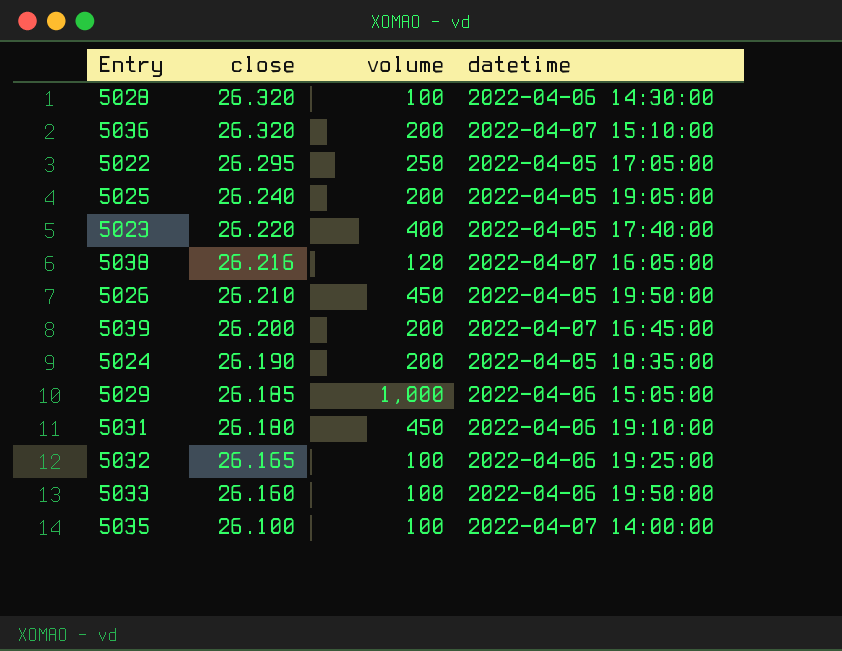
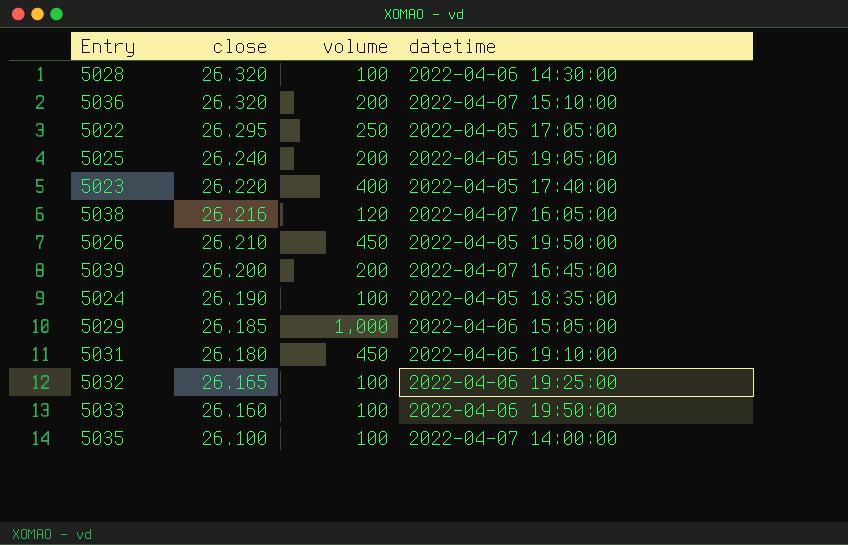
5024 | volume: 200 -> 100

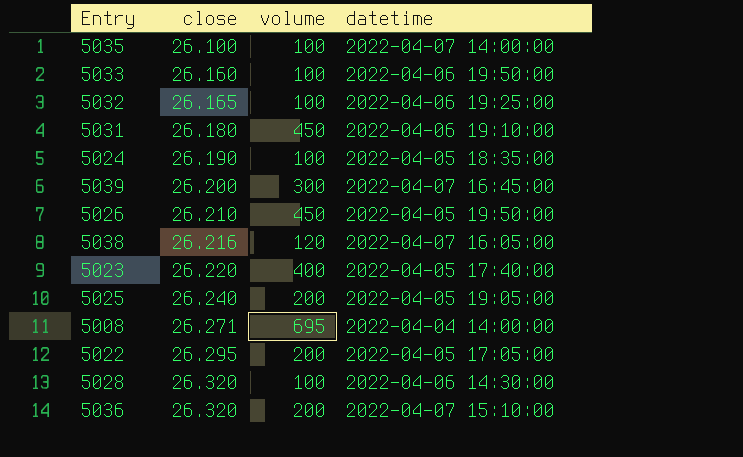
row order: close descending -> close ascending
row 5029: 26.185 | 1,000 | 2022-04-06 15:05:00 -> none
5039 | volume: 200 -> 300
row 5008: none -> 26.271 | 695 | 2022-04-04 14:00:00
5022 | volume: 250 -> 200

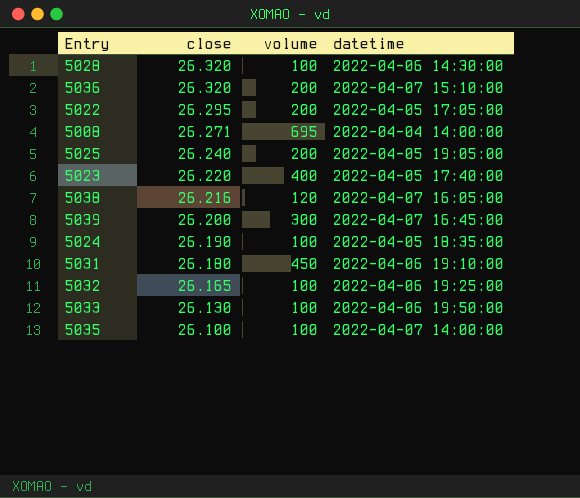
row order: close ascending -> close descending
row 5026: 26.210 | 450 | 2022-04-05 19:50:00 -> none
5033 | close: 26.160 -> 26.130

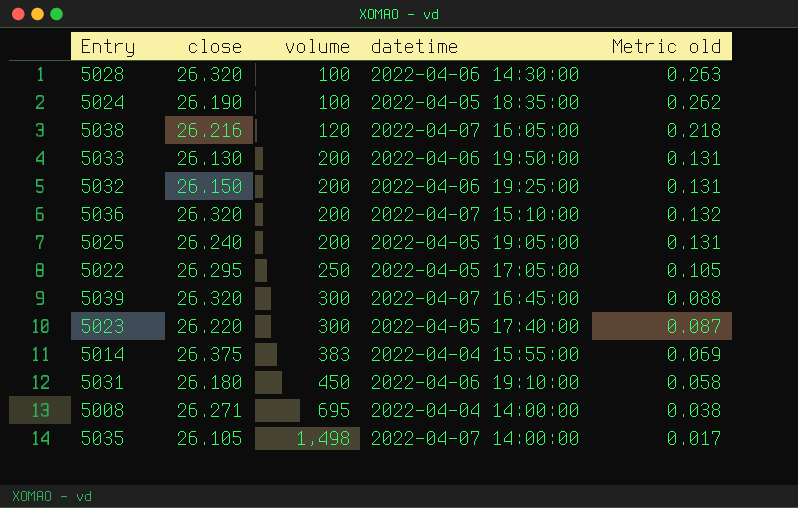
row order: close descending -> volume ascending
column Metric old | formula: none -> [close] / [volume]
5033 | volume: 100 -> 200
5032 | close: 26.165 -> 26.150
5032 | volume: 100 -> 200
5022 | volume: 200 -> 250
5039 | close: 26.200 -> 26.320
5023 | volume: 400 -> 300
row 5014: none -> 26.375 | 383 | 2022-04-04 15:55:00 | 0.069
5035 | close: 26.100 -> 26.105
5035 | volume: 100 -> 1,498

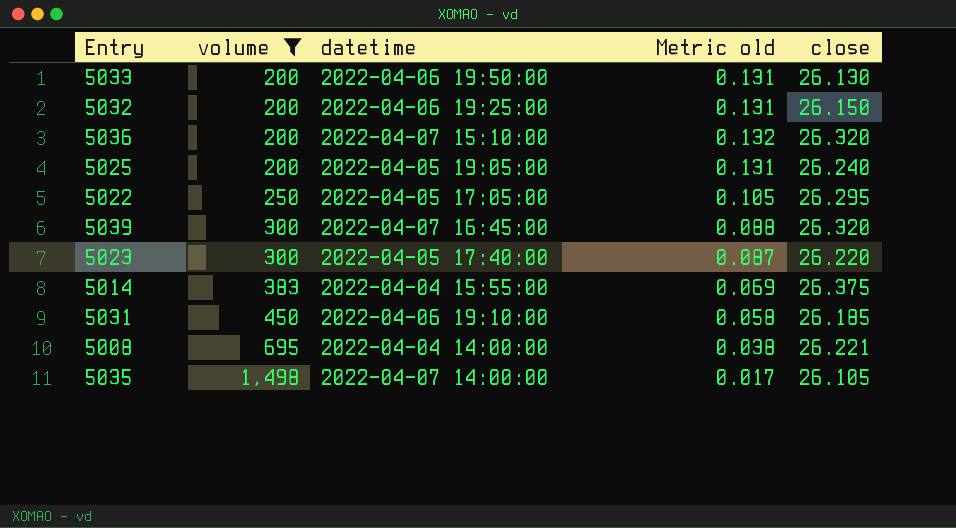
filter: none -> volume >= 200
column close | position: 2 -> 5
5031 | close: 26.180 -> 26.185
5008 | close: 26.271 -> 26.221

